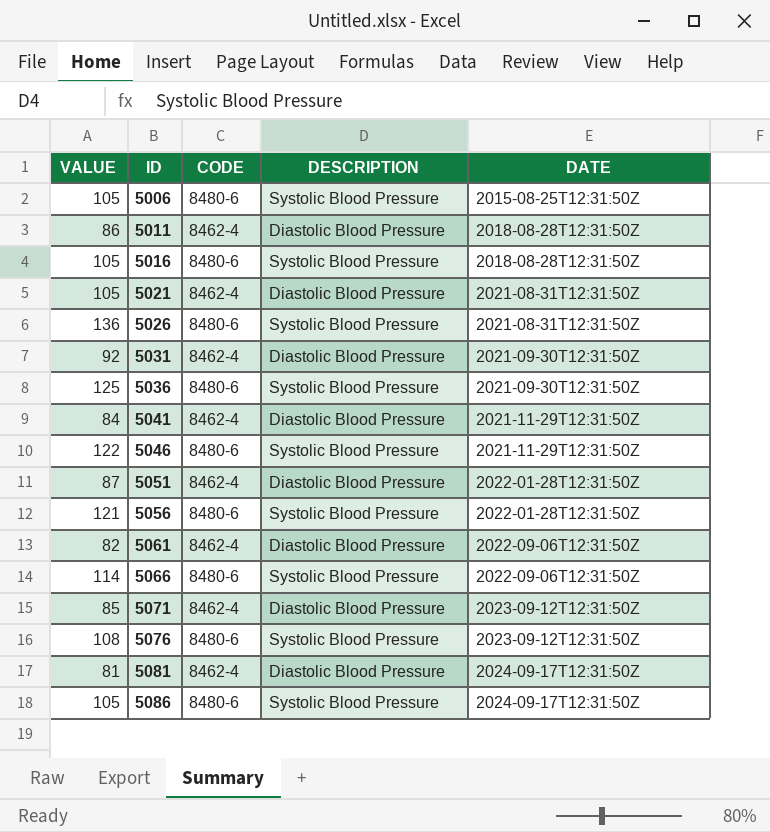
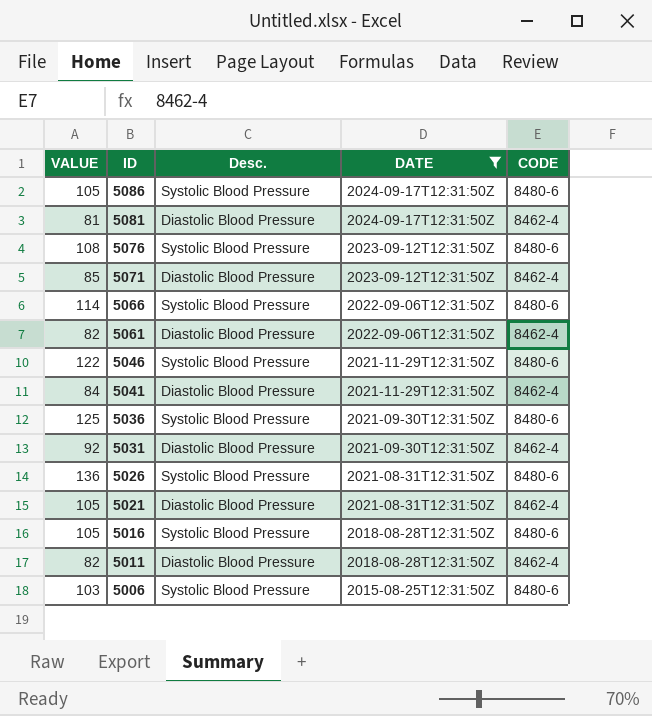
filter: none -> DATE != 2022-01-28T12:31:50Z
row order: ID ascending -> ID descending
column name: DESCRIPTION -> Desc.
column CODE | position: 3 -> 5
5011 | VALUE: 86 -> 82
5006 | VALUE: 105 -> 103

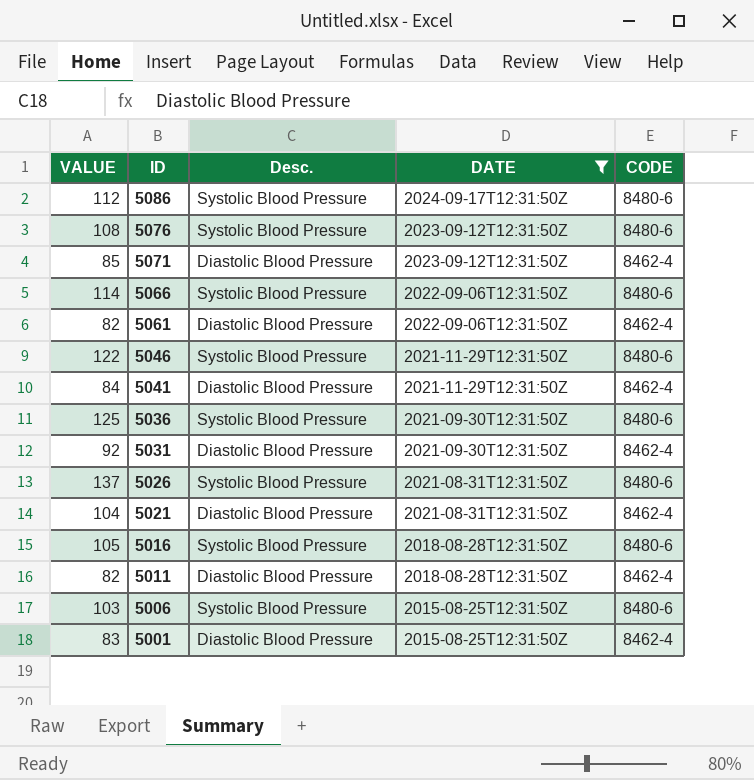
row 5081: 81 | Diastolic Blood Pressure | 2024-09-17T12:31:50Z | 8462-4 -> none
5086 | VALUE: 105 -> 112
5026 | VALUE: 136 -> 137
5021 | VALUE: 105 -> 104
row 5001: none -> 83 | Diastolic Blood Pressure | 2015-08-25T12:31:50Z | 8462-4

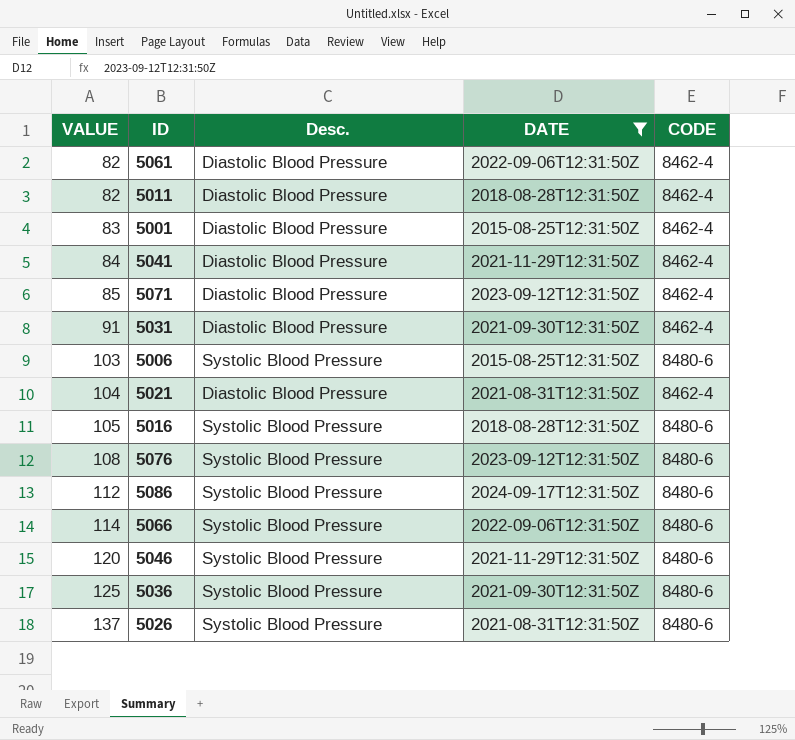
row order: ID descending -> VALUE ascending
5031 | VALUE: 92 -> 91
5046 | VALUE: 122 -> 120

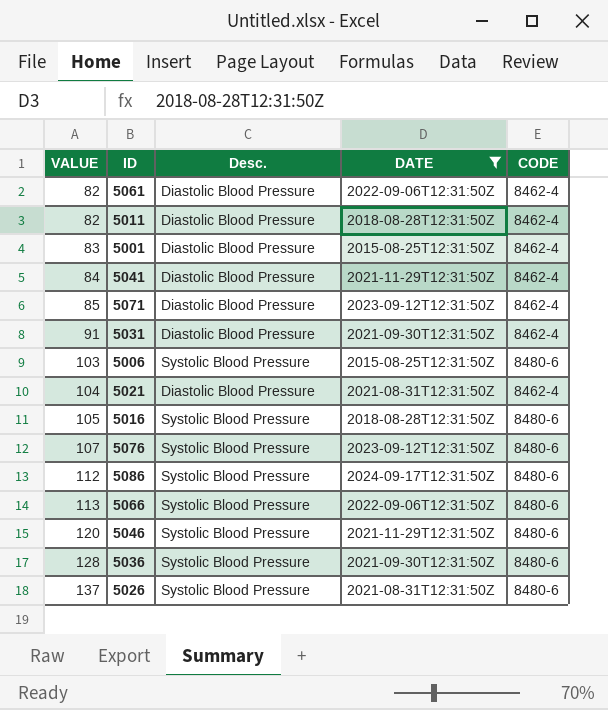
5076 | VALUE: 108 -> 107
5066 | VALUE: 114 -> 113
5036 | VALUE: 125 -> 128

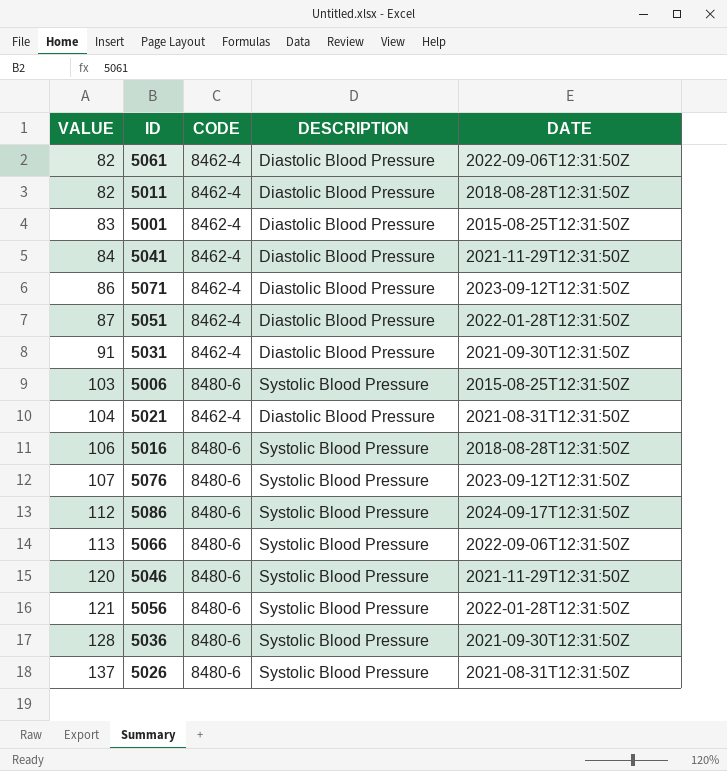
filter: DATE != 2022-01-28T12:31:50Z -> none
column CODE | position: 5 -> 3
column name: Desc. -> DESCRIPTION
5071 | VALUE: 85 -> 86
5016 | VALUE: 105 -> 106

